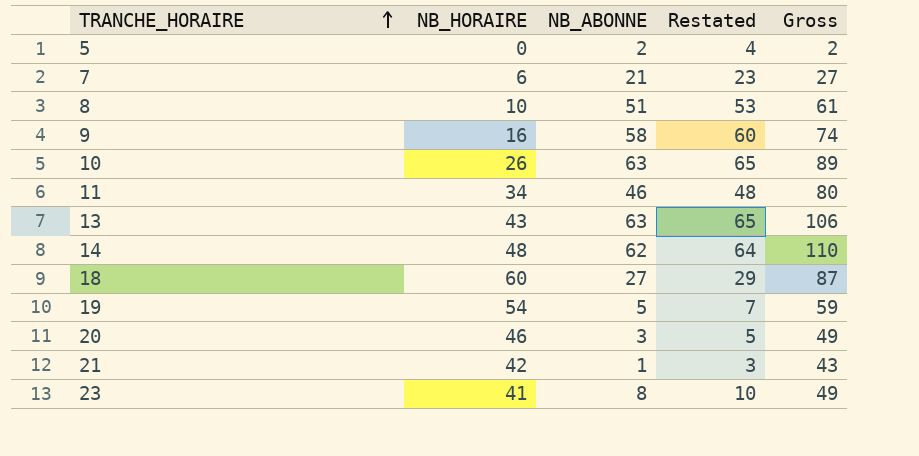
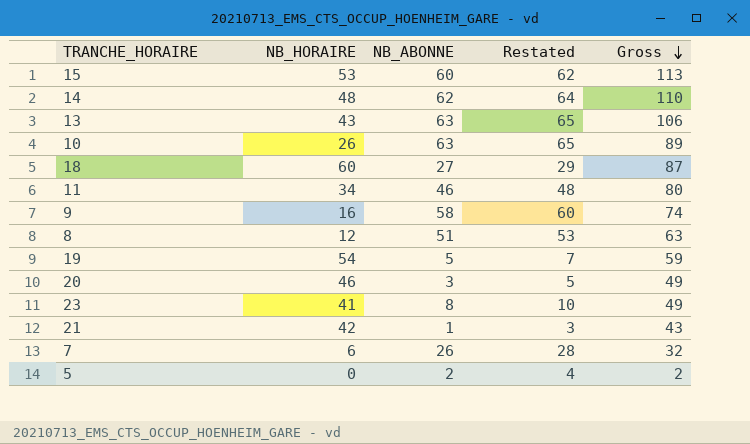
row order: TRANCHE_HORAIRE ascending -> Gross descending
row 15: none -> 53 | 60 | 62 | 113
8 | NB_HORAIRE: 10 -> 12
8 | Gross: 61 -> 63
7 | NB_ABONNE: 21 -> 26
7 | Restated: 23 -> 28
7 | Gross: 27 -> 32

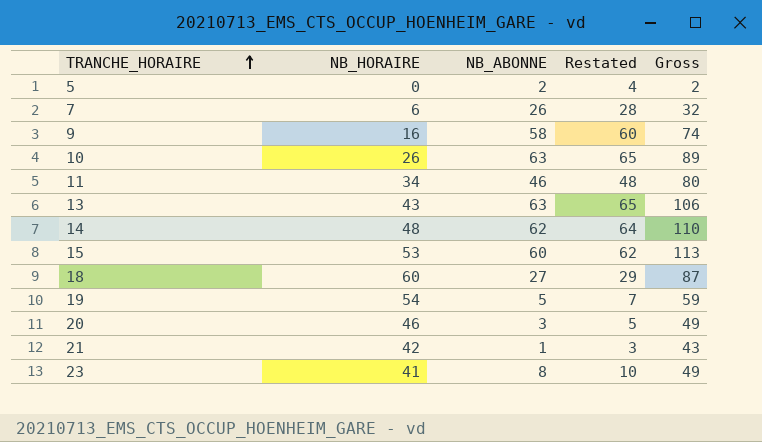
row order: Gross descending -> TRANCHE_HORAIRE ascending
row 8: 12 | 51 | 53 | 63 -> none

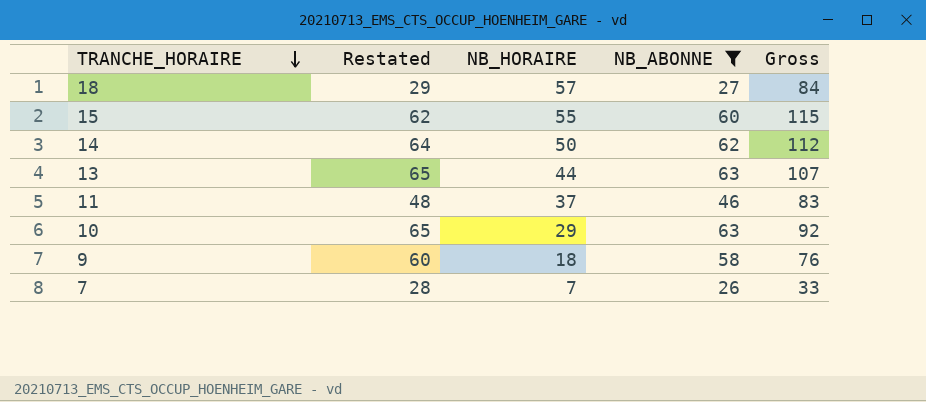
filter: none -> NB_ABONNE >= 26
row order: TRANCHE_HORAIRE ascending -> TRANCHE_HORAIRE descending
column Restated | position: 4 -> 2
18 | NB_HORAIRE: 60 -> 57
18 | Gross: 87 -> 84
15 | NB_HORAIRE: 53 -> 55
15 | Gross: 113 -> 115
14 | NB_HORAIRE: 48 -> 50
14 | Gross: 110 -> 112
13 | NB_HORAIRE: 43 -> 44
13 | Gross: 106 -> 107
11 | NB_HORAIRE: 34 -> 37
11 | Gross: 80 -> 83
10 | NB_HORAIRE: 26 -> 29
10 | Gross: 89 -> 92
9 | NB_HORAIRE: 16 -> 18
9 | Gross: 74 -> 76
7 | NB_HORAIRE: 6 -> 7
7 | Gross: 32 -> 33

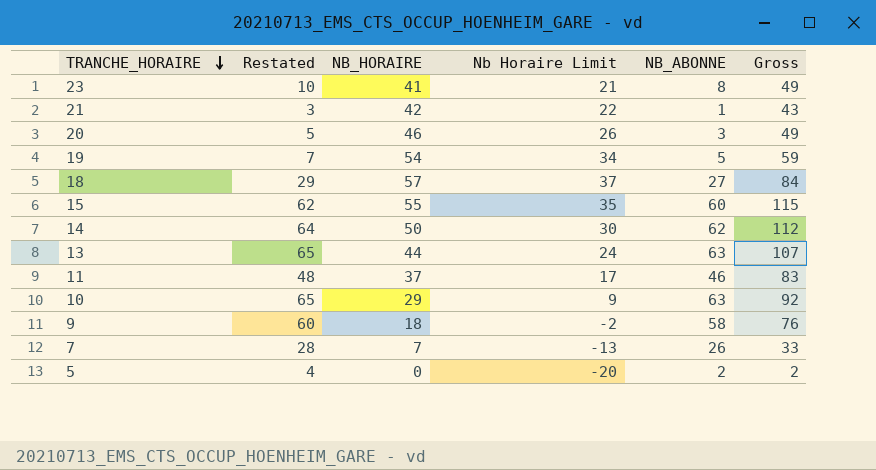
filter: NB_ABONNE >= 26 -> none
column Nb Horaire Limit | formula: none -> [NB_HORAIRE] - 20

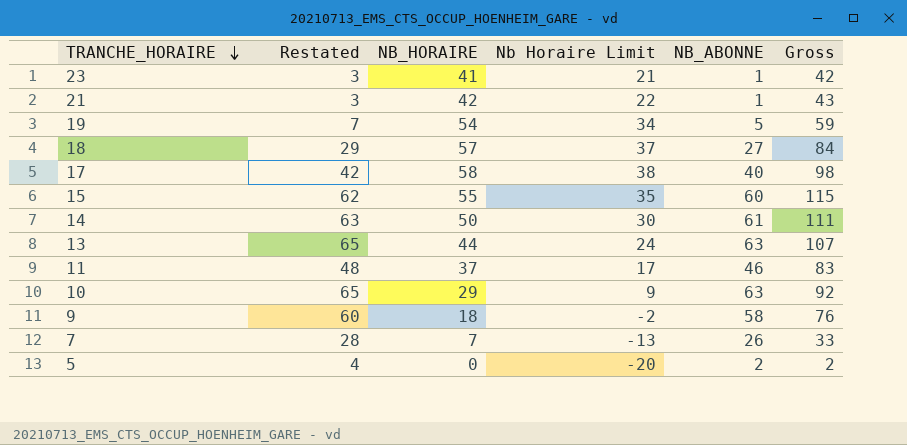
row 20: 5 | 46 | 26 | 3 | 49 -> none
23 | Restated: 10 -> 3
23 | NB_ABONNE: 8 -> 1
23 | Gross: 49 -> 42
row 17: none -> 42 | 58 | 38 | 40 | 98
14 | Restated: 64 -> 63
14 | NB_ABONNE: 62 -> 61
14 | Gross: 112 -> 111

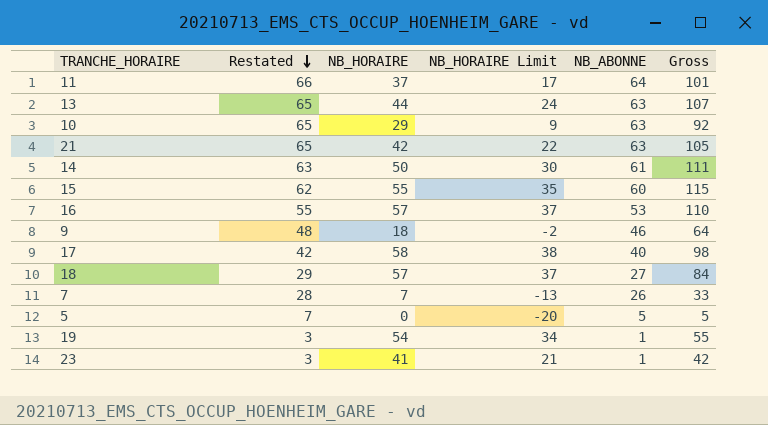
row order: TRANCHE_HORAIRE descending -> Restated descending
column name: Nb Horaire Limit -> NB_HORAIRE Limit
11 | Restated: 48 -> 66
11 | NB_ABONNE: 46 -> 64
11 | Gross: 83 -> 101
21 | Restated: 3 -> 65
21 | NB_ABONNE: 1 -> 63
21 | Gross: 43 -> 105
row 16: none -> 55 | 57 | 37 | 53 | 110
9 | Restated: 60 -> 48
9 | NB_ABONNE: 58 -> 46
9 | Gross: 76 -> 64
5 | Restated: 4 -> 7
5 | NB_ABONNE: 2 -> 5
5 | Gross: 2 -> 5
19 | Restated: 7 -> 3
19 | NB_ABONNE: 5 -> 1
19 | Gross: 59 -> 55

